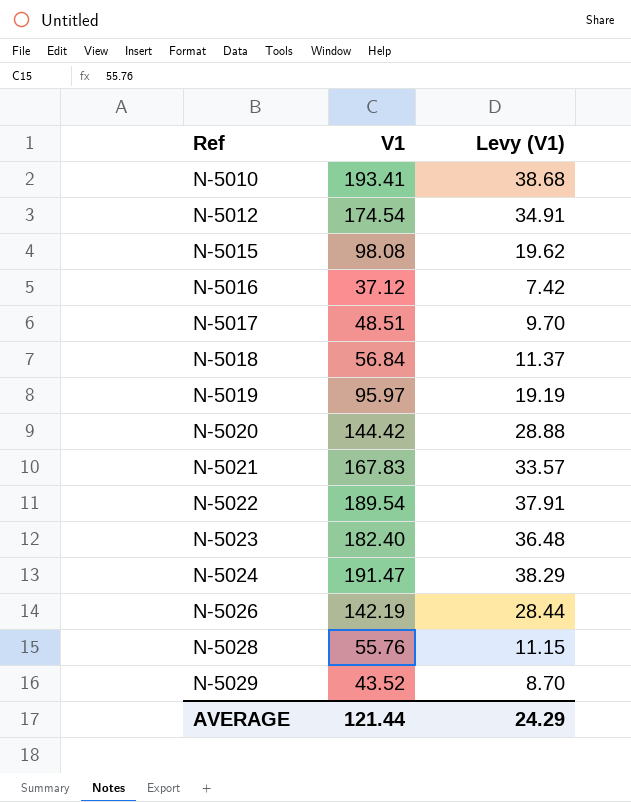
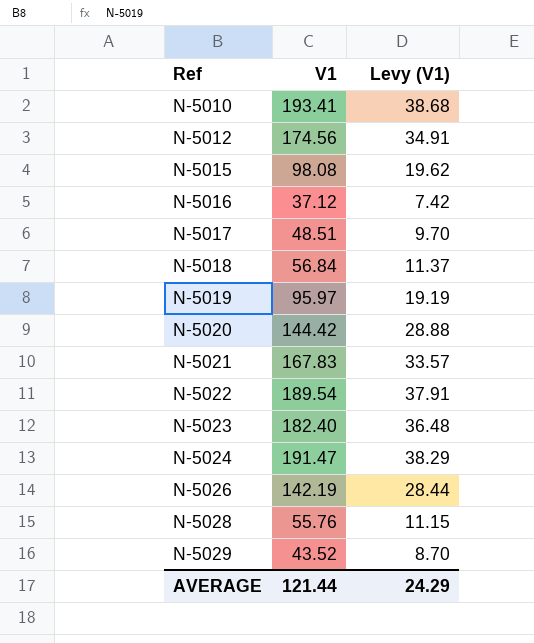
N-5012 | V1: 174.54 -> 174.56

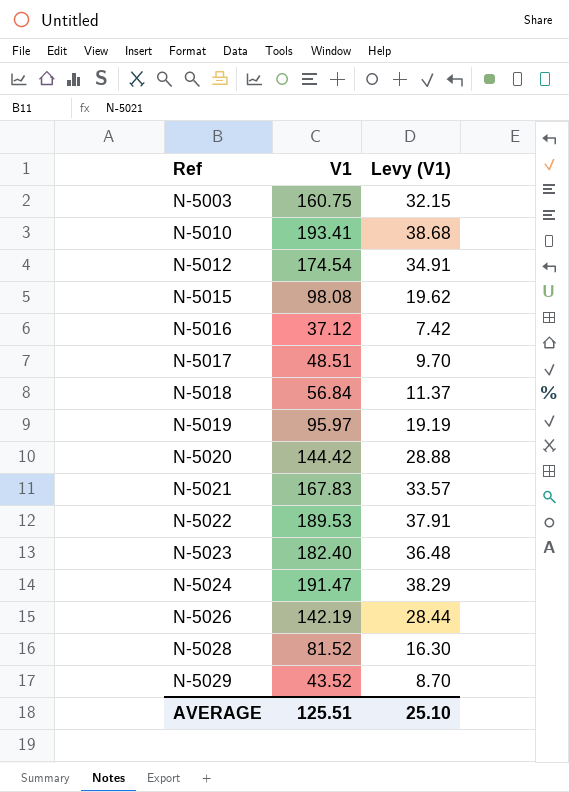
row N-5003: none -> 160.75 | 32.15
N-5012 | V1: 174.56 -> 174.54
N-5022 | V1: 189.54 -> 189.53
N-5028 | V1: 55.76 -> 81.52
N-5028 | Levy (V1): 11.15 -> 16.30
AVERAGE | V1: 121.44 -> 125.51
AVERAGE | Levy (V1): 24.29 -> 25.10

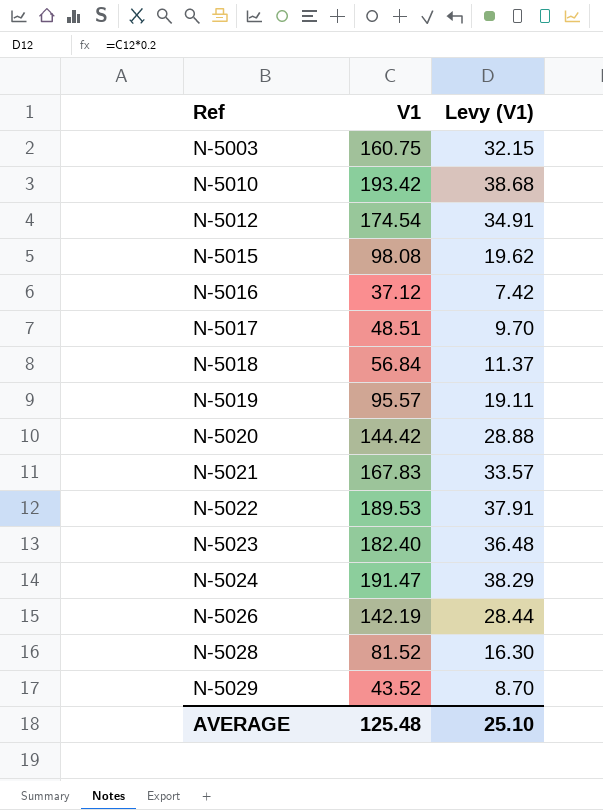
N-5010 | V1: 193.41 -> 193.42
N-5019 | V1: 95.97 -> 95.57
N-5019 | Levy (V1): 19.19 -> 19.11
AVERAGE | V1: 125.51 -> 125.48

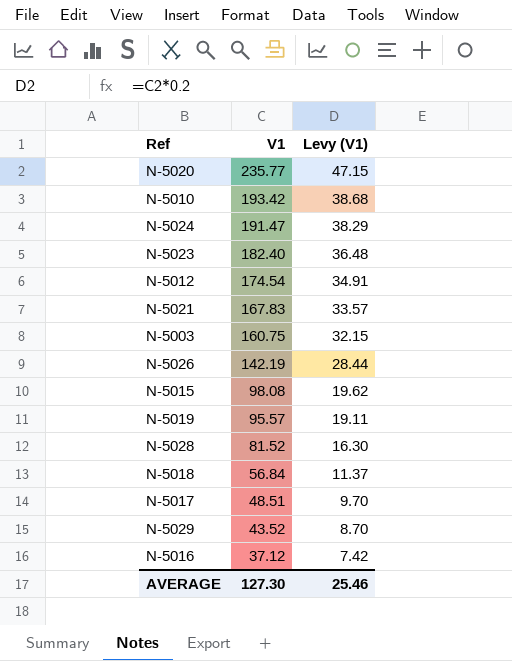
row order: Ref ascending -> V1 descending
row N-5022: 189.53 | 37.91 -> none
N-5020 | V1: 144.42 -> 235.77
N-5020 | Levy (V1): 28.88 -> 47.15
AVERAGE | V1: 125.48 -> 127.30
AVERAGE | Levy (V1): 25.10 -> 25.46

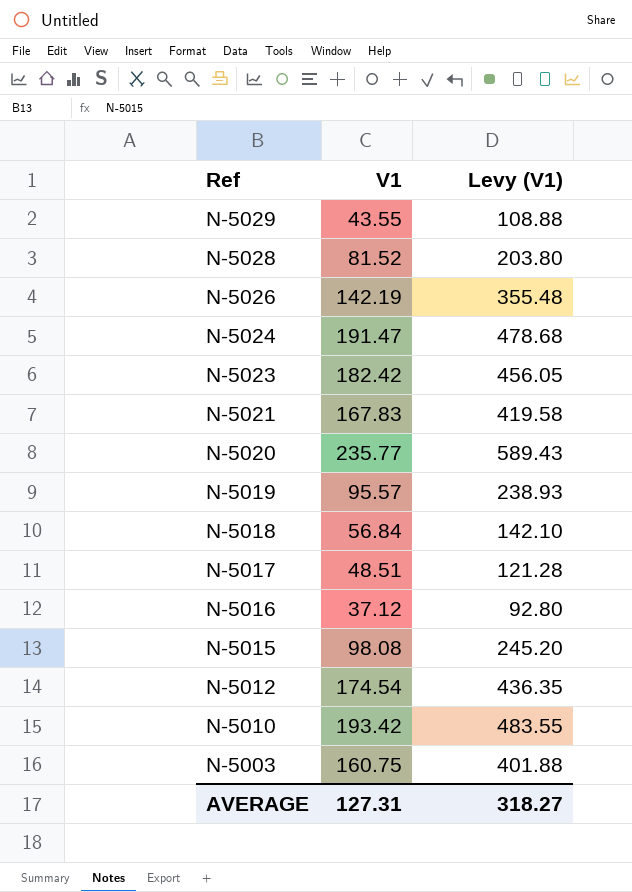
row order: V1 descending -> Ref descending
column Levy (V1) | formula: [V1] * 0.2 -> [V1] * 2.5
N-5029 | V1: 43.52 -> 43.55
N-5023 | V1: 182.40 -> 182.42
AVERAGE | V1: 127.30 -> 127.31
AVERAGE | Levy (V1): 25.46 -> 318.27

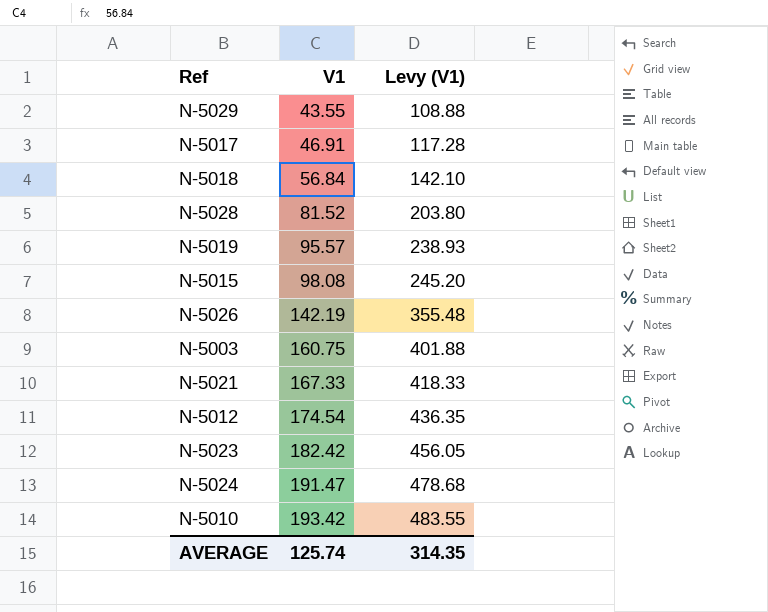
row order: Ref descending -> V1 ascending
row N-5020: 235.77 | 589.43 -> none
row N-5016: 37.12 | 92.80 -> none
N-5017 | V1: 48.51 -> 46.91
N-5017 | Levy (V1): 121.28 -> 117.28
N-5021 | V1: 167.83 -> 167.33
N-5021 | Levy (V1): 419.58 -> 418.33
AVERAGE | V1: 127.31 -> 125.74
AVERAGE | Levy (V1): 318.27 -> 314.35

